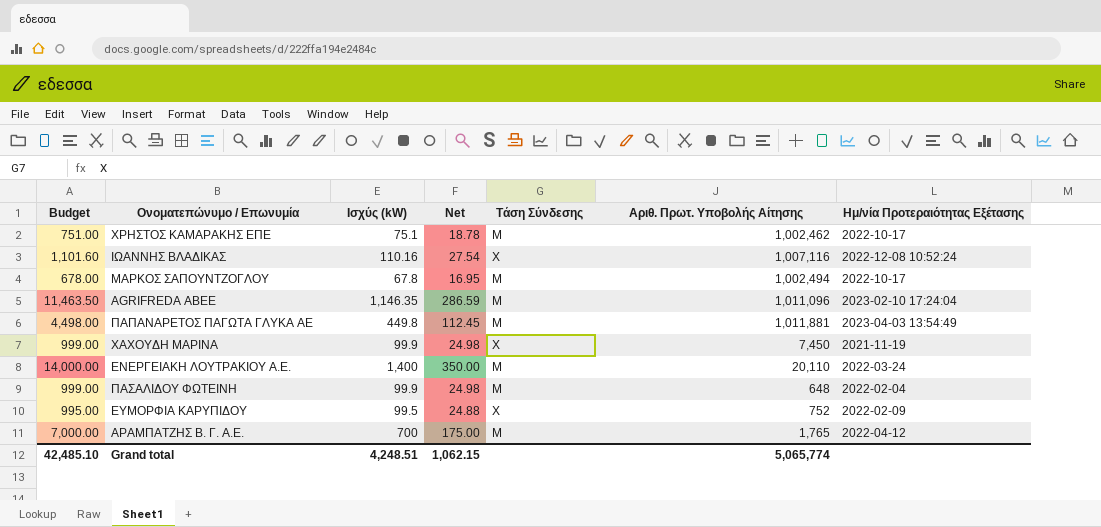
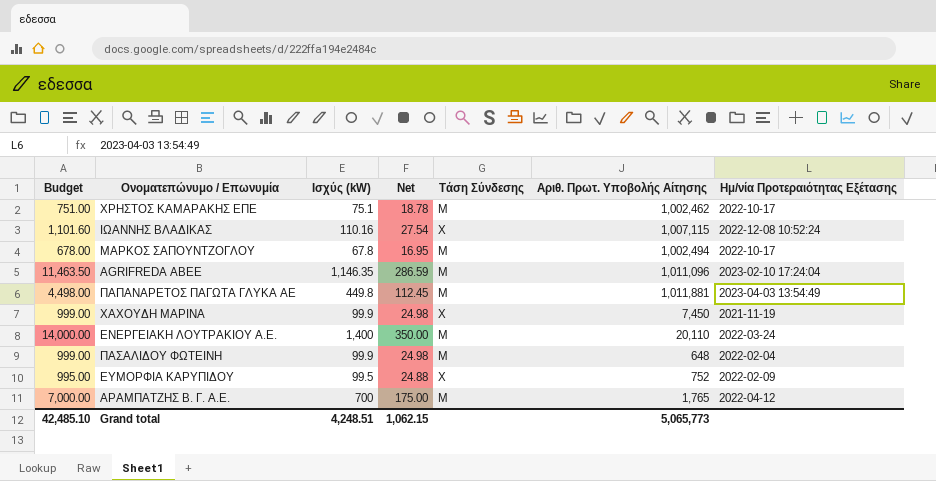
ΙΩΑΝΝΗΣ ΒΛΑΔΙΚΑΣ | Αριθ. Πρωτ. Υποβολής Αίτησης: 1,007,116 -> 1,007,115
Grand total | Αριθ. Πρωτ. Υποβολής Αίτησης: 5,065,774 -> 5,065,773

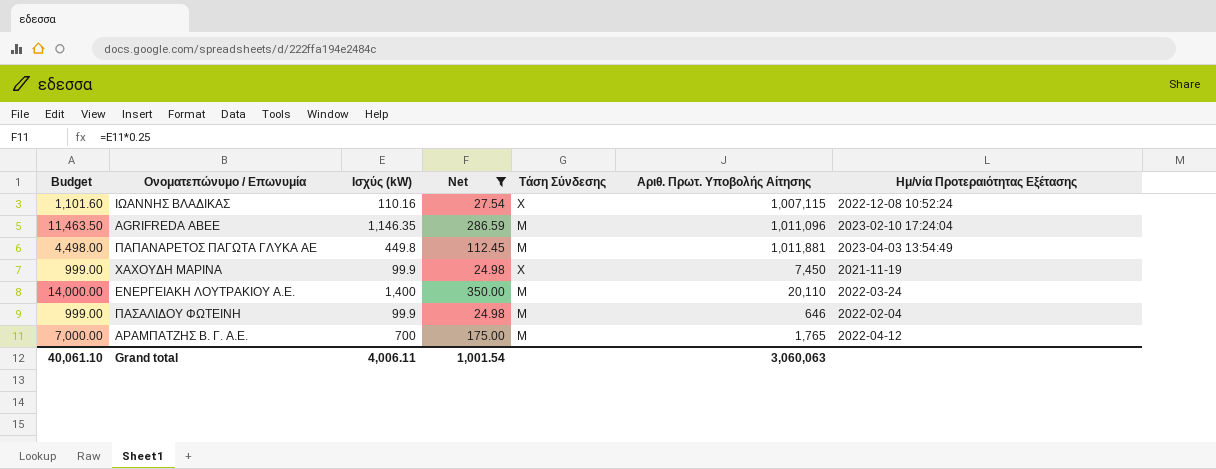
filter: none -> Net >= 24.98
ΠΑΣΑΛΙΔΟΥ ΦΩΤΕΙΝΗ | Αριθ. Πρωτ. Υποβολής Αίτησης: 648 -> 646
Grand total | Budget: 42,485.10 -> 40,061.10
Grand total | Ισχύς (kW): 4,248.51 -> 4,006.11
Grand total | Net: 1,062.15 -> 1,001.54
Grand total | Αριθ. Πρωτ. Υποβολής Αίτησης: 5,065,773 -> 3,060,063

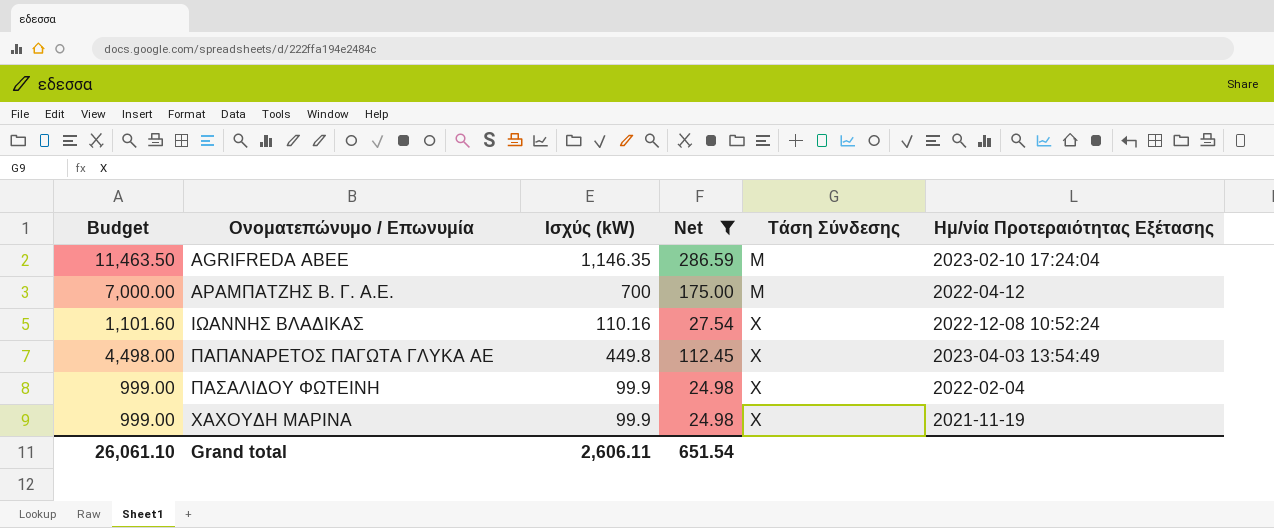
row order: none -> Ονοματεπώνυμο / Επωνυμία ascending
column Αριθ. Πρωτ. Υποβολής Αίτησης | position: 6 -> none
row ΕΝΕΡΓΕΙΑΚΗ ΛΟΥΤΡΑΚΙΟΥ Α.Ε.: 14,000.00 | 1,400 | 350.00 | Μ | 20,110 | 2022-03-24 -> none
ΠΑΠΑΝΑΡΕΤΟΣ ΠΑΓΩΤΑ ΓΛΥΚΑ ΑΕ | Τάση Σύνδεσης: Μ -> Χ
ΠΑΣΑΛΙΔΟΥ ΦΩΤΕΙΝΗ | Τάση Σύνδεσης: Μ -> Χ
Grand total | Budget: 40,061.10 -> 26,061.10
Grand total | Ισχύς (kW): 4,006.11 -> 2,606.11
Grand total | Net: 1,001.54 -> 651.54

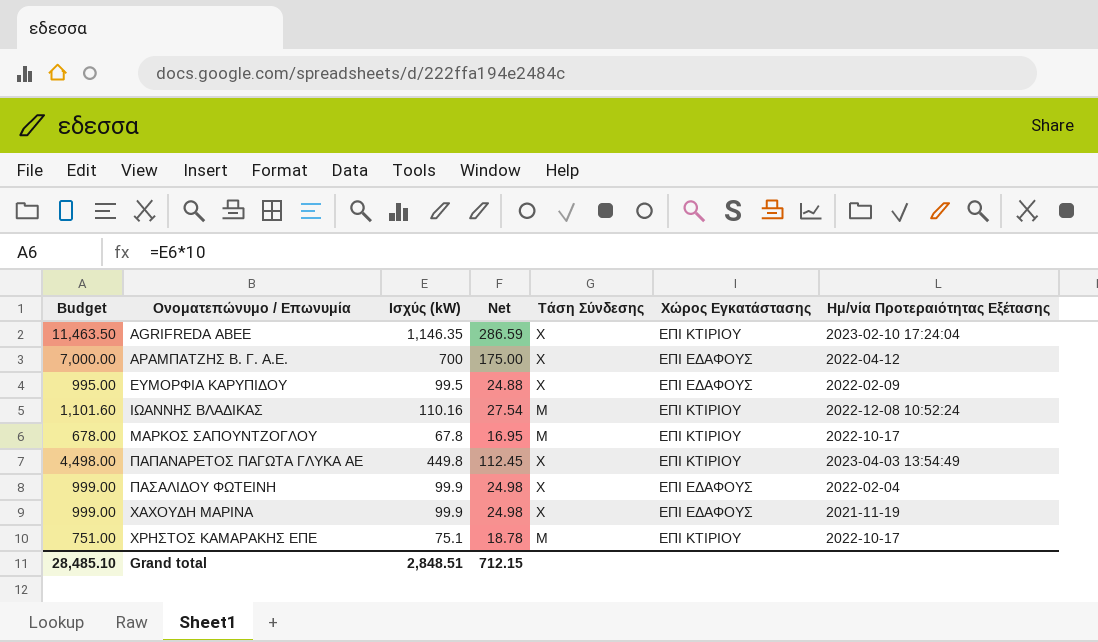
filter: Net >= 24.98 -> none
column Χώρος Εγκατάστασης | position: none -> 6
AGRIFREDA ΑΒΕΕ | Τάση Σύνδεσης: Μ -> Χ
ΑΡΑΜΠΑΤΖΗΣ Β. Γ. Α.Ε. | Τάση Σύνδεσης: Μ -> Χ
ΙΩΑΝΝΗΣ ΒΛΑΔΙΚΑΣ | Τάση Σύνδεσης: Χ -> Μ
Grand total | Budget: 26,061.10 -> 28,485.10
Grand total | Ισχύς (kW): 2,606.11 -> 2,848.51
Grand total | Net: 651.54 -> 712.15

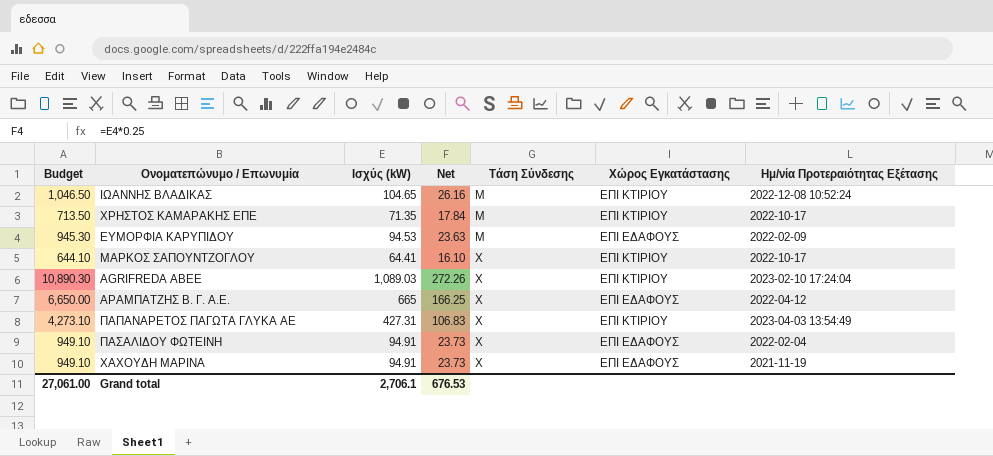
row order: Ονοματεπώνυμο / Επωνυμία ascending -> Τάση Σύνδεσης ascending
ΙΩΑΝΝΗΣ ΒΛΑΔΙΚΑΣ | Budget: 1,101.60 -> 1,046.50
ΙΩΑΝΝΗΣ ΒΛΑΔΙΚΑΣ | Ισχύς (kW): 110.16 -> 104.65
ΙΩΑΝΝΗΣ ΒΛΑΔΙΚΑΣ | Net: 27.54 -> 26.16
ΧΡΗΣΤΟΣ ΚΑΜΑΡΑΚΗΣ ΕΠΕ | Budget: 751.00 -> 713.50
ΧΡΗΣΤΟΣ ΚΑΜΑΡΑΚΗΣ ΕΠΕ | Ισχύς (kW): 75.1 -> 71.35
ΧΡΗΣΤΟΣ ΚΑΜΑΡΑΚΗΣ ΕΠΕ | Net: 18.78 -> 17.84
ΕΥΜΟΡΦΙΑ ΚΑΡΥΠΙΔΟΥ | Budget: 995.00 -> 945.30
ΕΥΜΟΡΦΙΑ ΚΑΡΥΠΙΔΟΥ | Ισχύς (kW): 99.5 -> 94.53
ΕΥΜΟΡΦΙΑ ΚΑΡΥΠΙΔΟΥ | Net: 24.88 -> 23.63
ΕΥΜΟΡΦΙΑ ΚΑΡΥΠΙΔΟΥ | Τάση Σύνδεσης: Χ -> Μ
ΜΑΡΚΟΣ ΣΑΠΟΥΝΤΖΟΓΛΟΥ | Budget: 678.00 -> 644.10
ΜΑΡΚΟΣ ΣΑΠΟΥΝΤΖΟΓΛΟΥ | Ισχύς (kW): 67.8 -> 64.41
ΜΑΡΚΟΣ ΣΑΠΟΥΝΤΖΟΓΛΟΥ | Net: 16.95 -> 16.10
ΜΑΡΚΟΣ ΣΑΠΟΥΝΤΖΟΓΛΟΥ | Τάση Σύνδεσης: Μ -> Χ
AGRIFREDA ΑΒΕΕ | Budget: 11,463.50 -> 10,890.30
AGRIFREDA ΑΒΕΕ | Ισχύς (kW): 1,146.35 -> 1,089.03
AGRIFREDA ΑΒΕΕ | Net: 286.59 -> 272.26
ΑΡΑΜΠΑΤΖΗΣ Β. Γ. Α.Ε. | Budget: 7,000.00 -> 6,650.00
ΑΡΑΜΠΑΤΖΗΣ Β. Γ. Α.Ε. | Ισχύς (kW): 700 -> 665
ΑΡΑΜΠΑΤΖΗΣ Β. Γ. Α.Ε. | Net: 175.00 -> 166.25
ΠΑΠΑΝΑΡΕΤΟΣ ΠΑΓΩΤΑ ΓΛΥΚΑ ΑΕ | Budget: 4,498.00 -> 4,273.10
ΠΑΠΑΝΑΡΕΤΟΣ ΠΑΓΩΤΑ ΓΛΥΚΑ ΑΕ | Ισχύς (kW): 449.8 -> 427.31
ΠΑΠΑΝΑΡΕΤΟΣ ΠΑΓΩΤΑ ΓΛΥΚΑ ΑΕ | Net: 112.45 -> 106.83
ΠΑΣΑΛΙΔΟΥ ΦΩΤΕΙΝΗ | Budget: 999.00 -> 949.10
ΠΑΣΑΛΙΔΟΥ ΦΩΤΕΙΝΗ | Ισχύς (kW): 99.9 -> 94.91
ΠΑΣΑΛΙΔΟΥ ΦΩΤΕΙΝΗ | Net: 24.98 -> 23.73
ΧΑΧΟΥΔΗ ΜΑΡΙΝΑ | Budget: 999.00 -> 949.10
ΧΑΧΟΥΔΗ ΜΑΡΙΝΑ | Ισχύς (kW): 99.9 -> 94.91
ΧΑΧΟΥΔΗ ΜΑΡΙΝΑ | Net: 24.98 -> 23.73
Grand total | Budget: 28,485.10 -> 27,061.00
Grand total | Ισχύς (kW): 2,848.51 -> 2,706.1
Grand total | Net: 712.15 -> 676.53

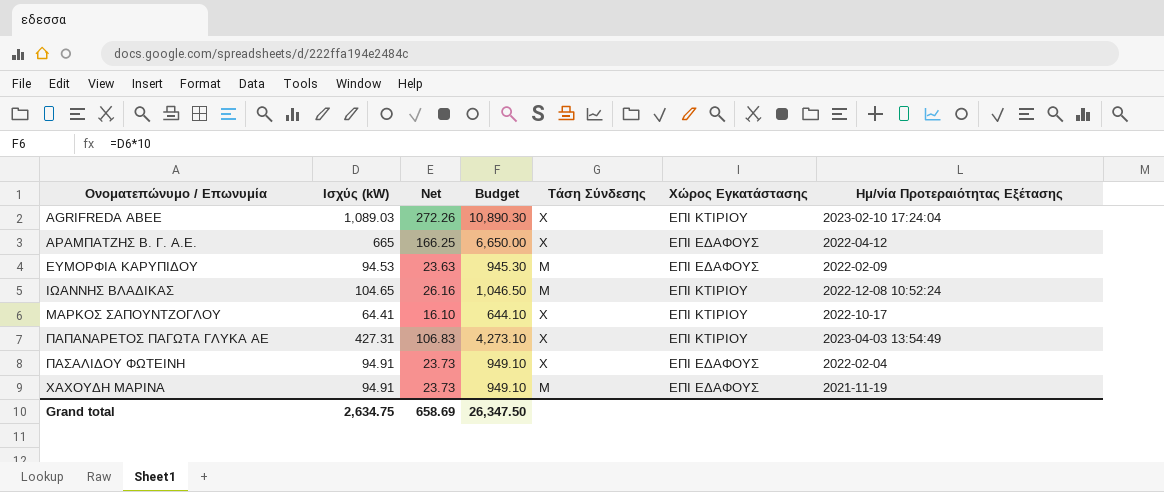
row order: Τάση Σύνδεσης ascending -> Ονοματεπώνυμο / Επωνυμία ascending
column Budget | position: 1 -> 4
row ΧΡΗΣΤΟΣ ΚΑΜΑΡΑΚΗΣ ΕΠΕ: 713.50 | 71.35 | 17.84 | Μ | ΕΠΙ ΚΤΙΡΙΟΥ | 2022-10-17 -> none
ΧΑΧΟΥΔΗ ΜΑΡΙΝΑ | Τάση Σύνδεσης: Χ -> Μ
Grand total | Ισχύς (kW): 2,706.1 -> 2,634.75
Grand total | Net: 676.53 -> 658.69
Grand total | Budget: 27,061.00 -> 26,347.50

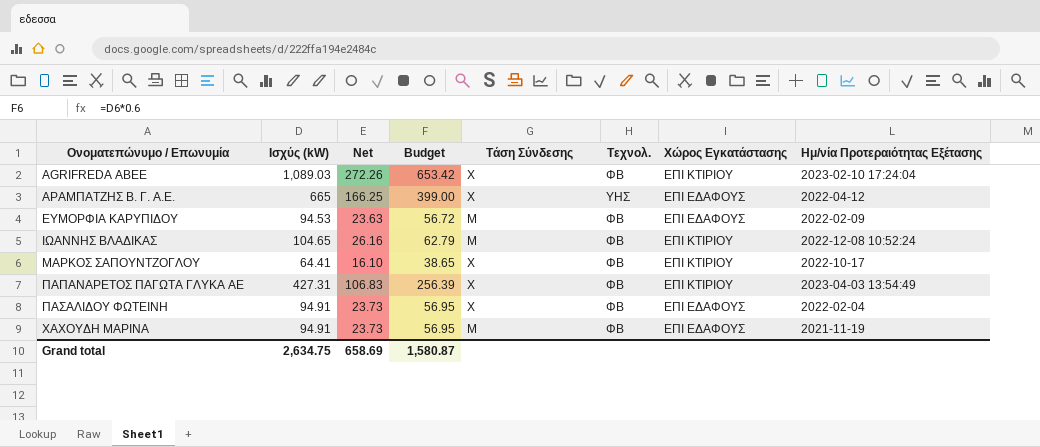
column Budget | formula: [Ισχύς (kW)] * 10 -> [Ισχύς (kW)] * 0.6
column Τεχνολ. | position: none -> 6
Grand total | Budget: 26,347.50 -> 1,580.87

